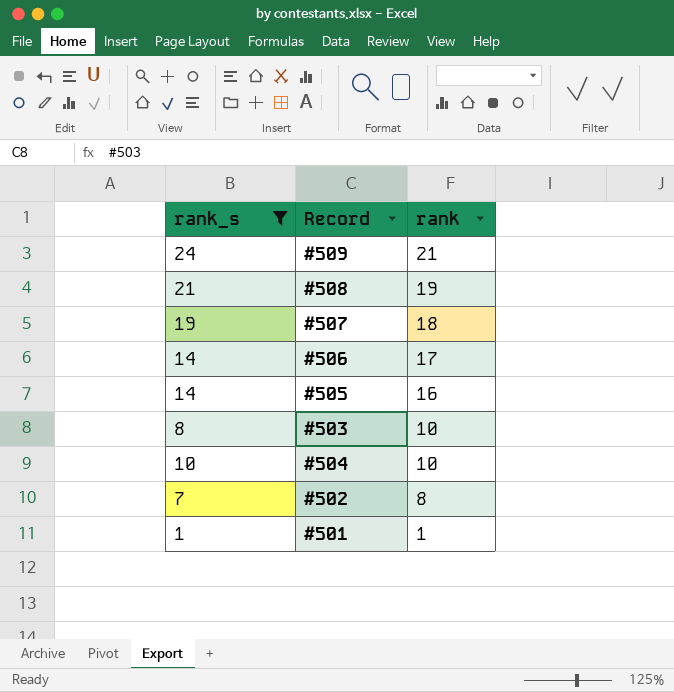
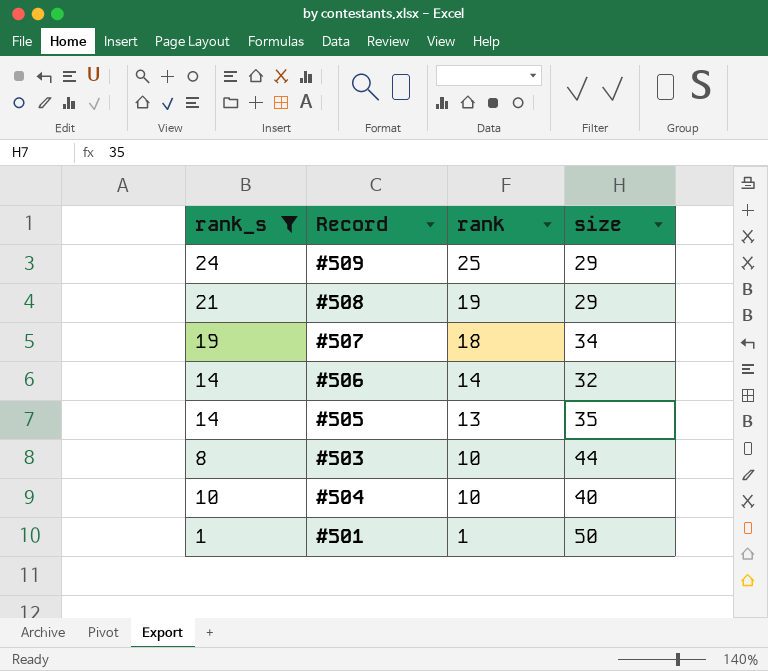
column size | position: none -> 4
row #502: 7 | 8 -> none
#509 | rank: 21 -> 25
#506 | rank: 17 -> 14
#505 | rank: 16 -> 13

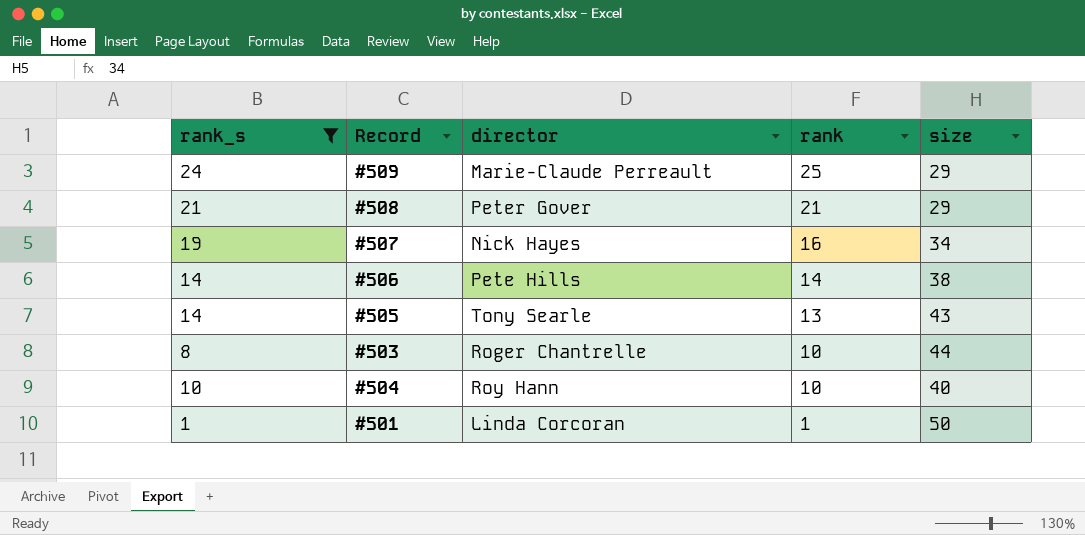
column director | position: none -> 3
#508 | rank: 19 -> 21
#507 | rank: 18 -> 16
#506 | size: 32 -> 38
#505 | size: 35 -> 43

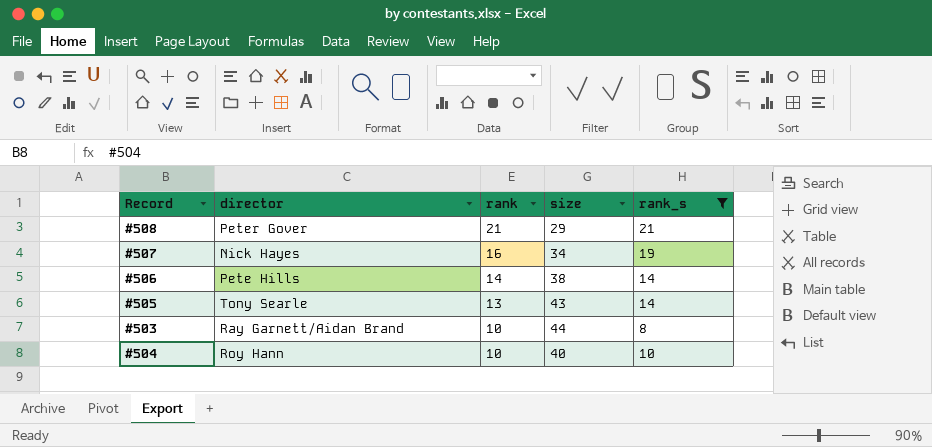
column rank_s | position: 1 -> 5
row #509: 24 | Marie-Claude Perreault | 25 | 29 -> none
row #501: 1 | Linda Corcoran | 1 | 50 -> none
#503 | director: Roger Chantrelle -> Ray Garnett/Aidan Brand

